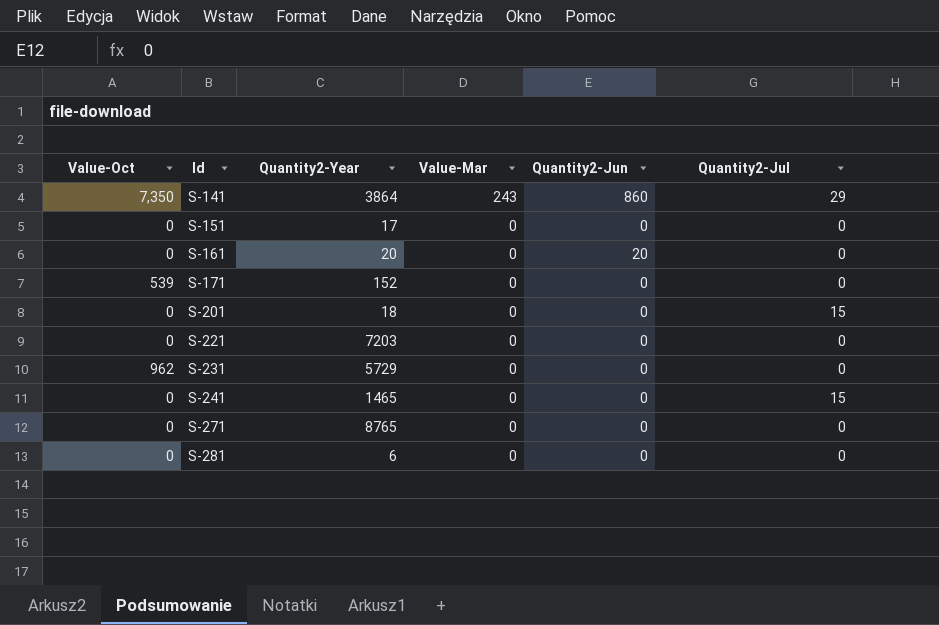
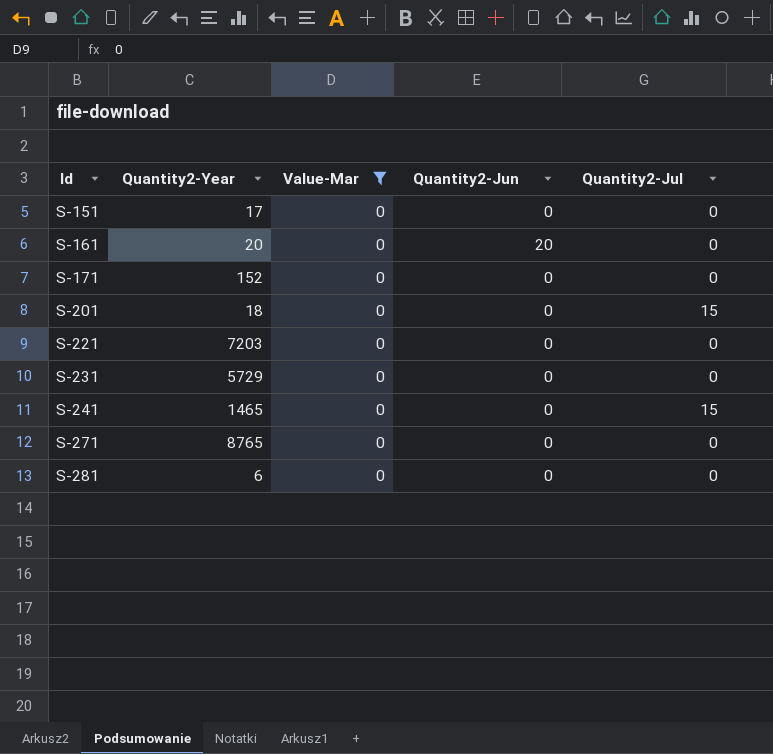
filter: none -> Value-Mar = 0
column Value-Oct | position: 1 -> none

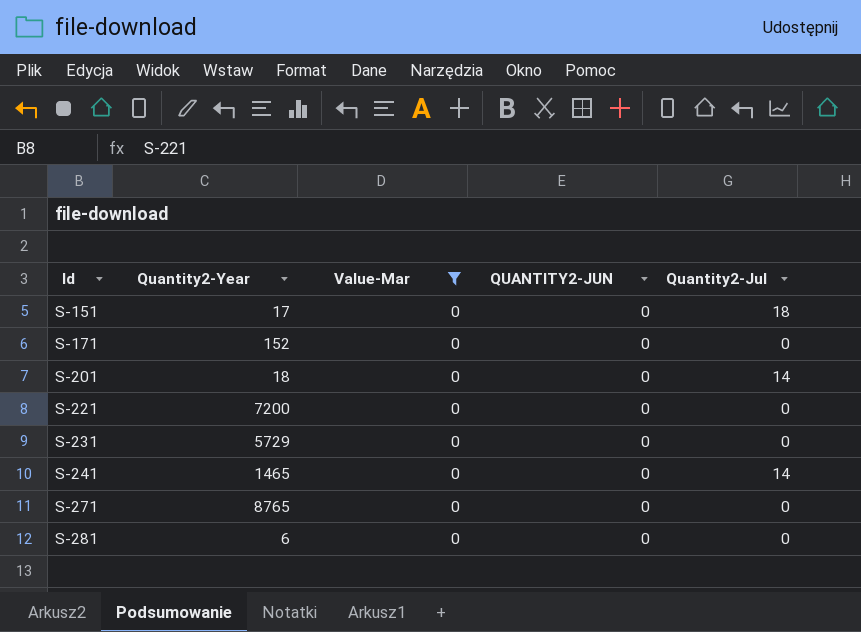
column name: Quantity2-Jun -> QUANTITY2-JUN
row S-161: 20 | 0 | 20 | 0 -> none
S-151 | Quantity2-Jul: 0 -> 18
S-201 | Quantity2-Jul: 15 -> 14
S-221 | Quantity2-Year: 7203 -> 7200
S-241 | Quantity2-Jul: 15 -> 14

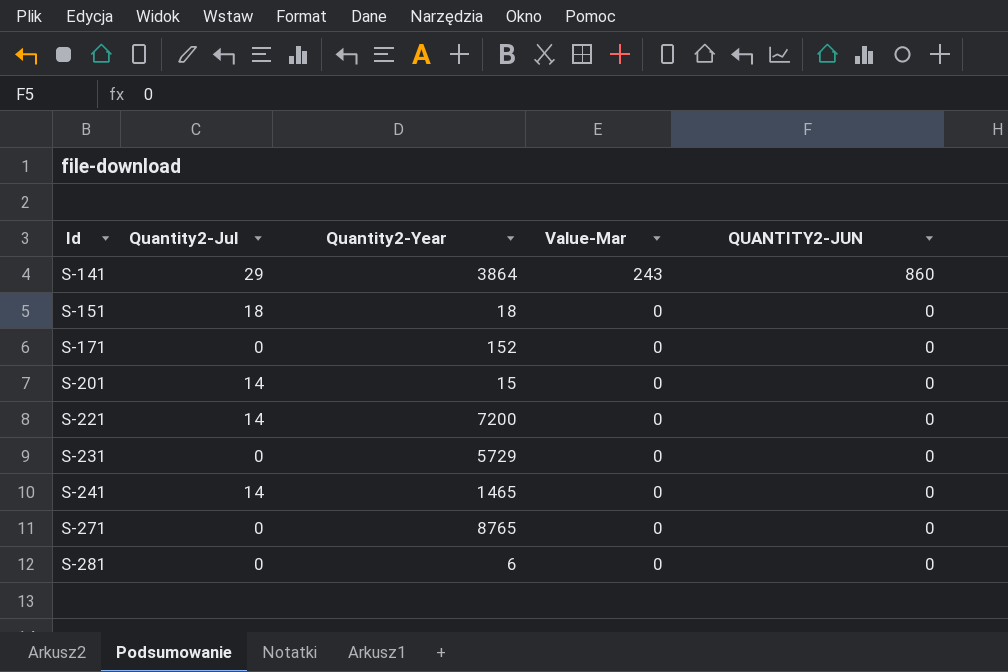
filter: Value-Mar = 0 -> none
column Quantity2-Jul | position: 5 -> 2
S-151 | Quantity2-Year: 17 -> 18
S-201 | Quantity2-Year: 18 -> 15
S-221 | Quantity2-Jul: 0 -> 14

